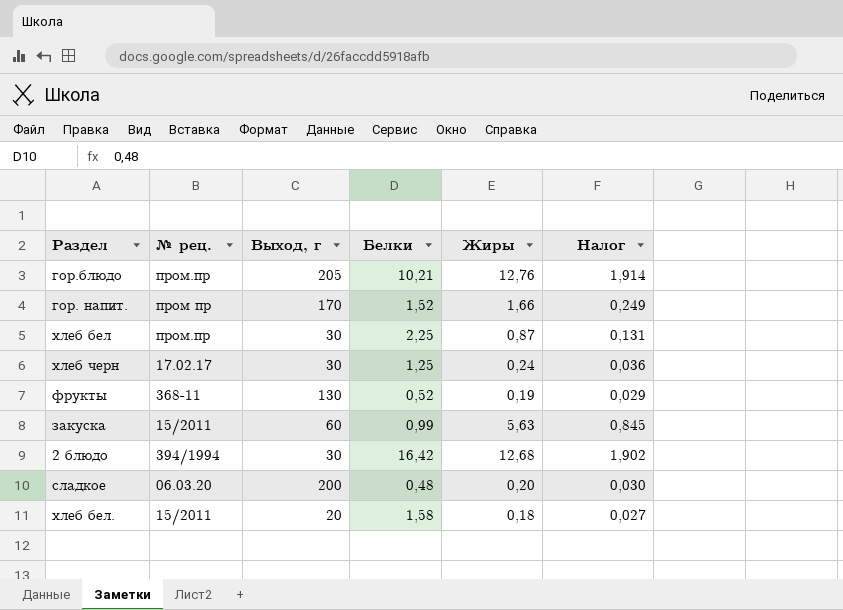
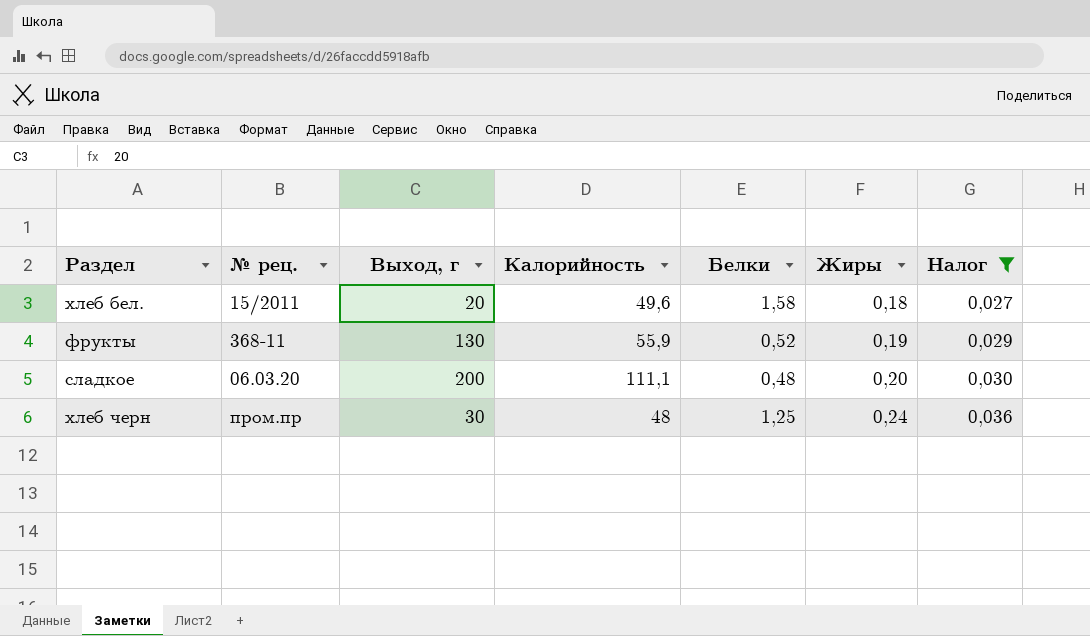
filter: none -> Налог <= 0,036
row order: none -> Жиры ascending
column Калорийность | position: none -> 4
хлеб черн | № рец.: 17.02.17 -> пром.пр

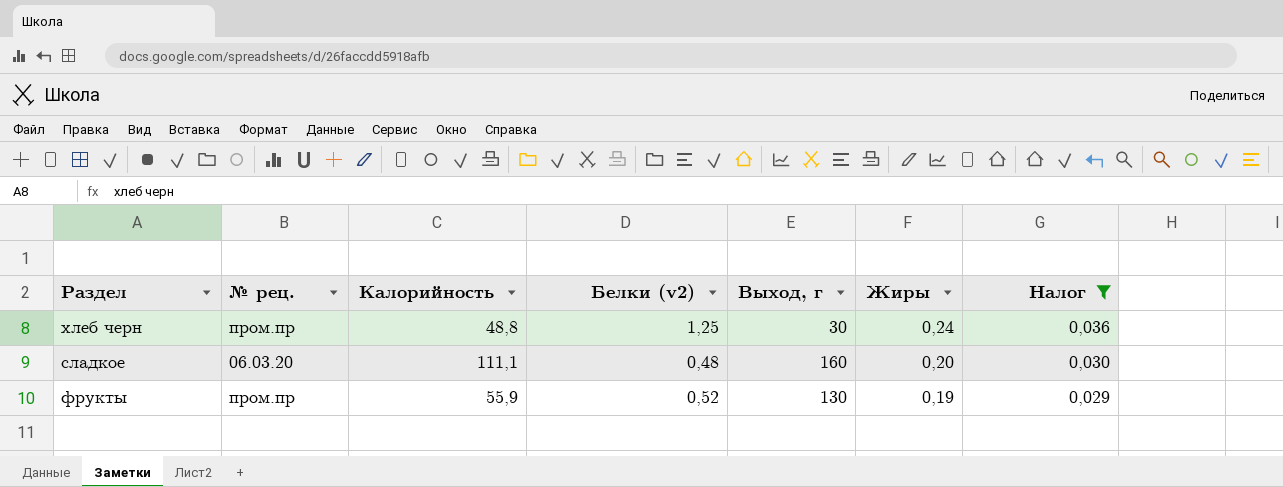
row order: Жиры ascending -> Жиры descending
column name: Белки -> Белки (v2)
column Выход, г | position: 3 -> 5
row хлеб бел.: 15/2011 | 20 | 49,6 | 1,58 | 0,18 | 0,027 -> none
хлеб черн | Калорийность: 48 -> 48,8
сладкое | Выход, г: 200 -> 160
фрукты | № рец.: 368-11 -> пром.пр

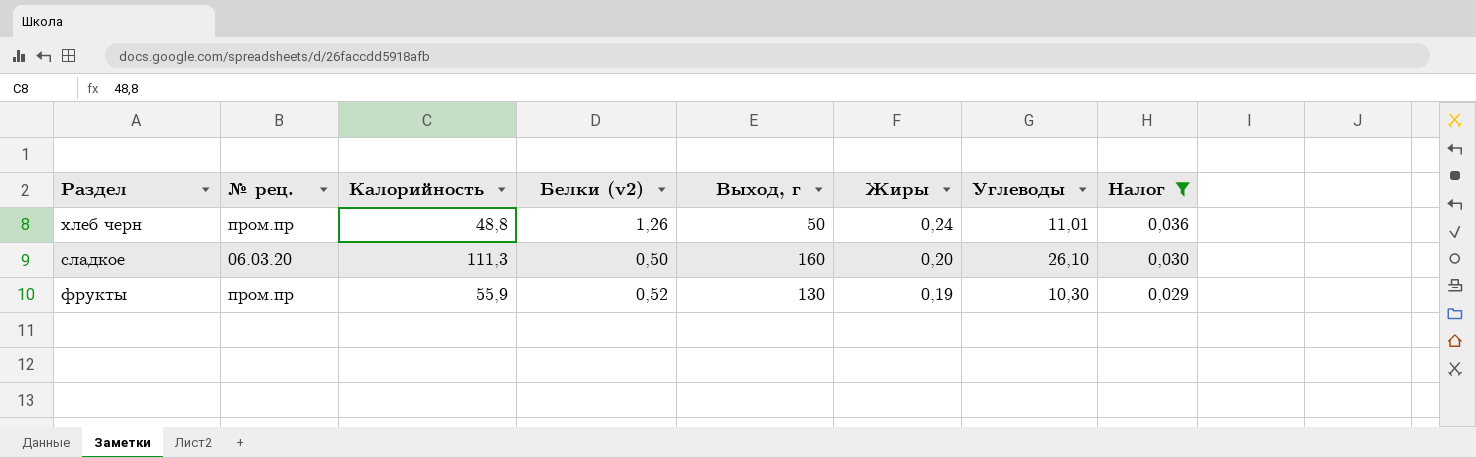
column Углеводы | position: none -> 7
хлеб черн | Белки (v2): 1,25 -> 1,26
хлеб черн | Выход, г: 30 -> 50
сладкое | Калорийность: 111,1 -> 111,3
сладкое | Белки (v2): 0,48 -> 0,50

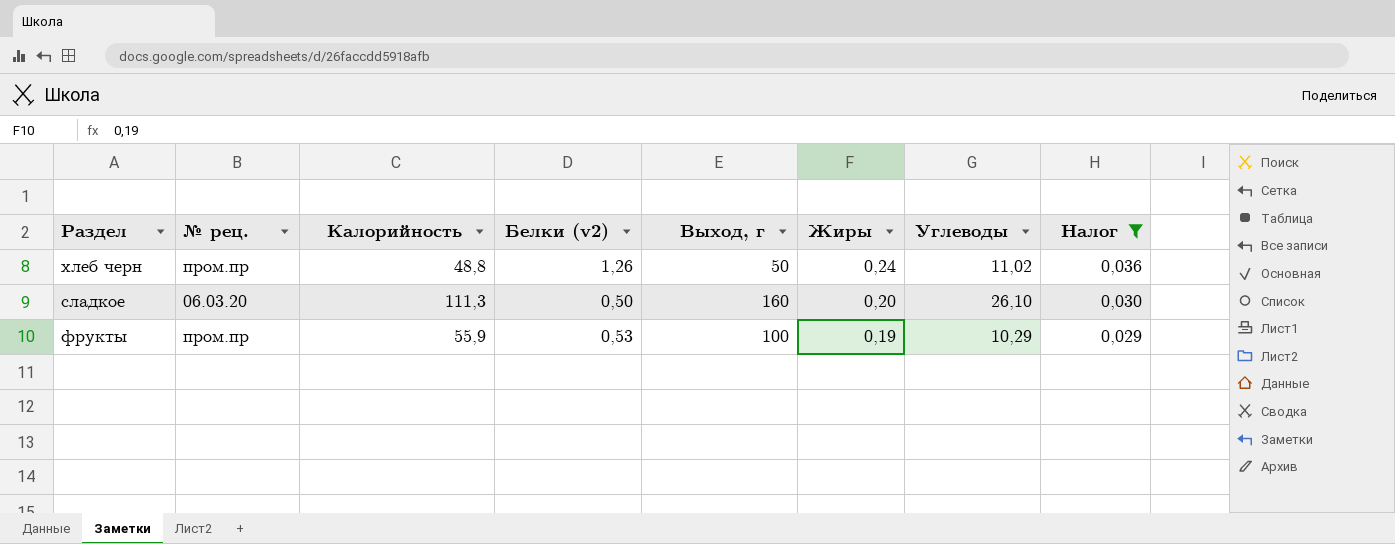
хлеб черн | Углеводы: 11,01 -> 11,02
фрукты | Белки (v2): 0,52 -> 0,53
фрукты | Выход, г: 130 -> 100
фрукты | Углеводы: 10,30 -> 10,29

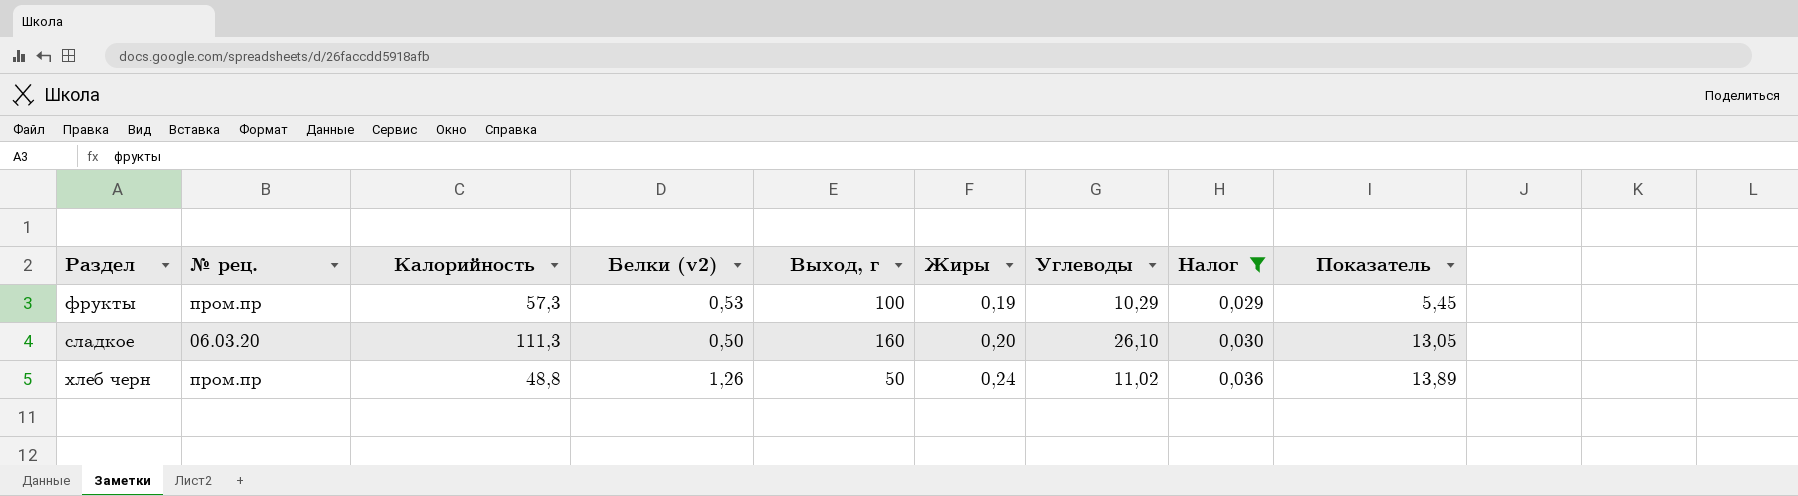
row order: Жиры descending -> Жиры ascending
column Показатель | formula: none -> [Белки (v2)] * [Углеводы]
фрукты | Калорийность: 55,9 -> 57,3

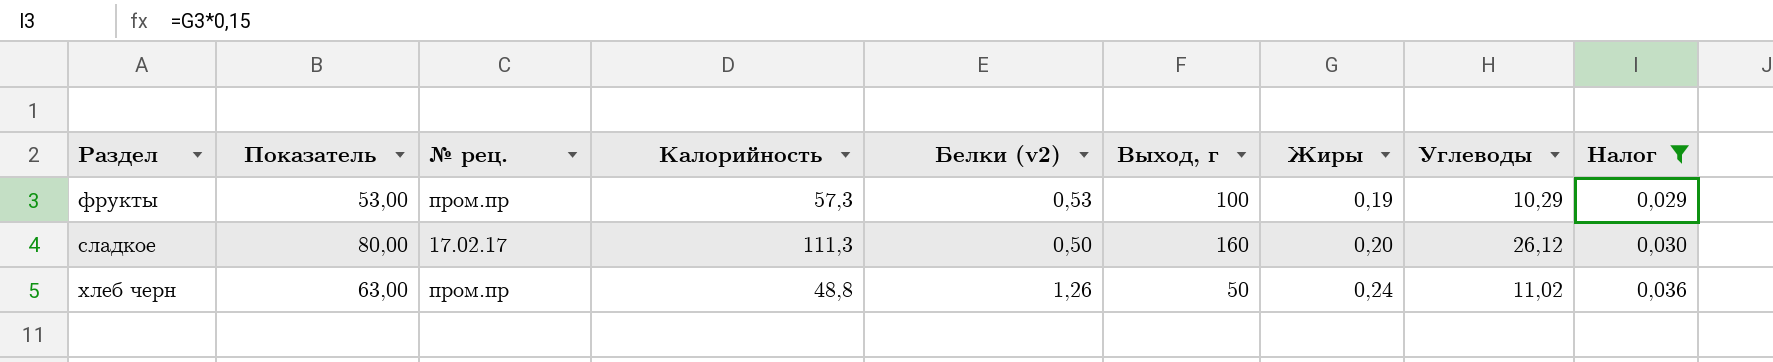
column Показатель | formula: [Белки (v2)] * [Углеводы] -> [Белки (v2)] * [Выход, г]
column Показатель | position: 9 -> 2
сладкое | № рец.: 06.03.20 -> 17.02.17
сладкое | Углеводы: 26,10 -> 26,12

